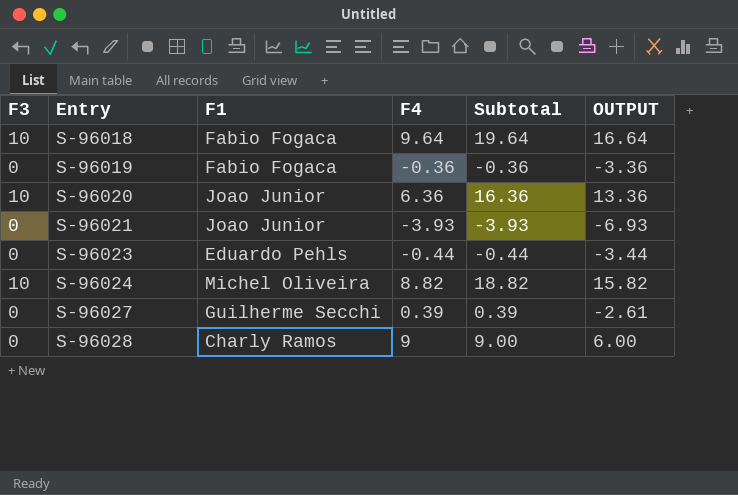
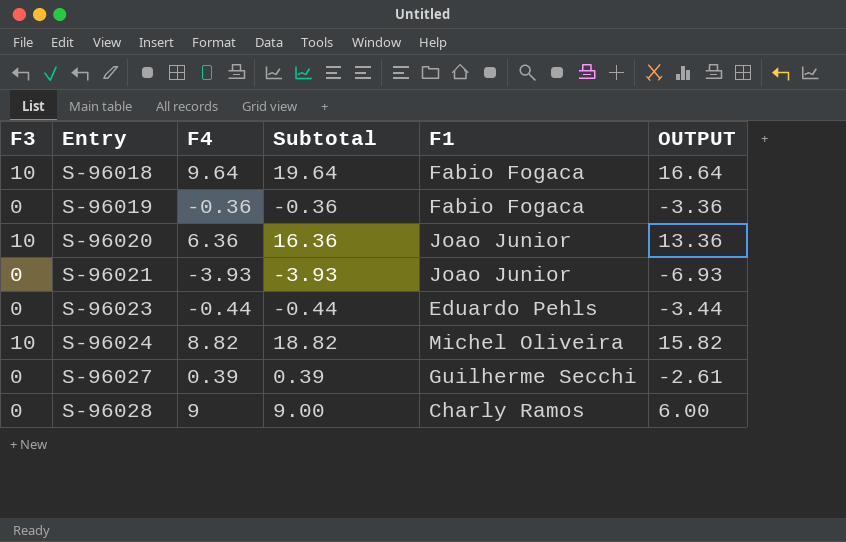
column F1 | position: 3 -> 5

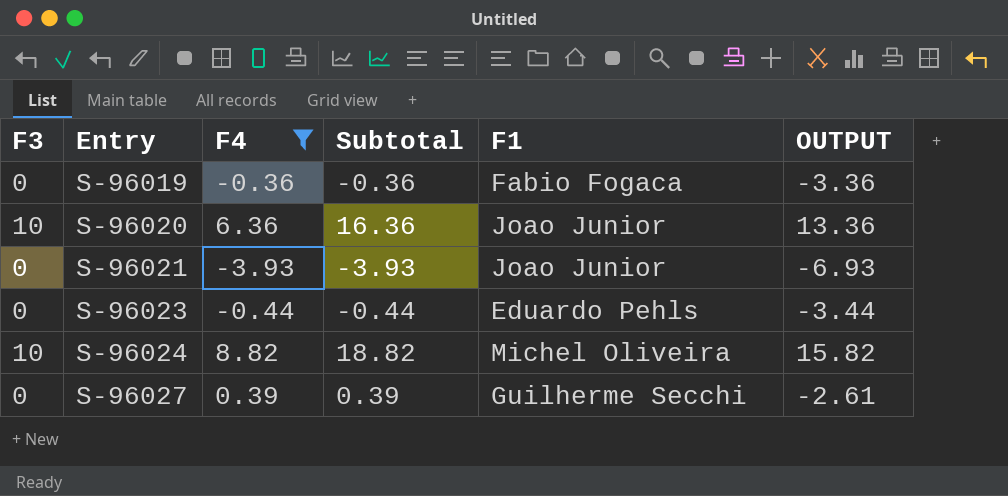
filter: none -> F4 <= 8.82

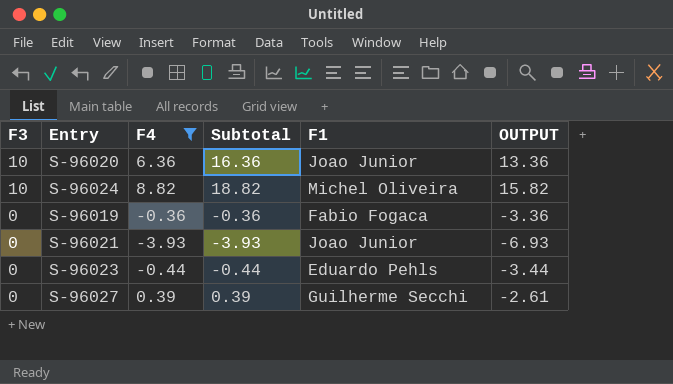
row order: Entry ascending -> F3 descending

